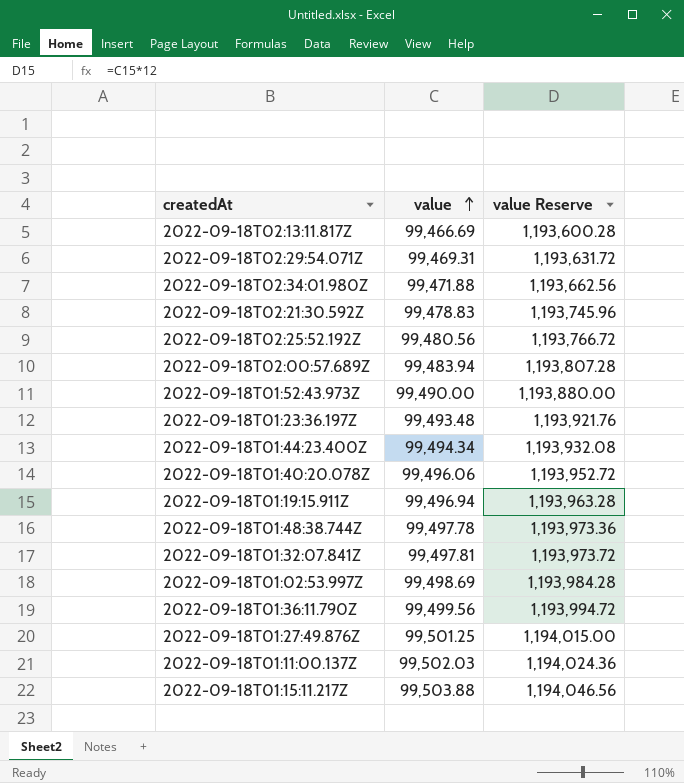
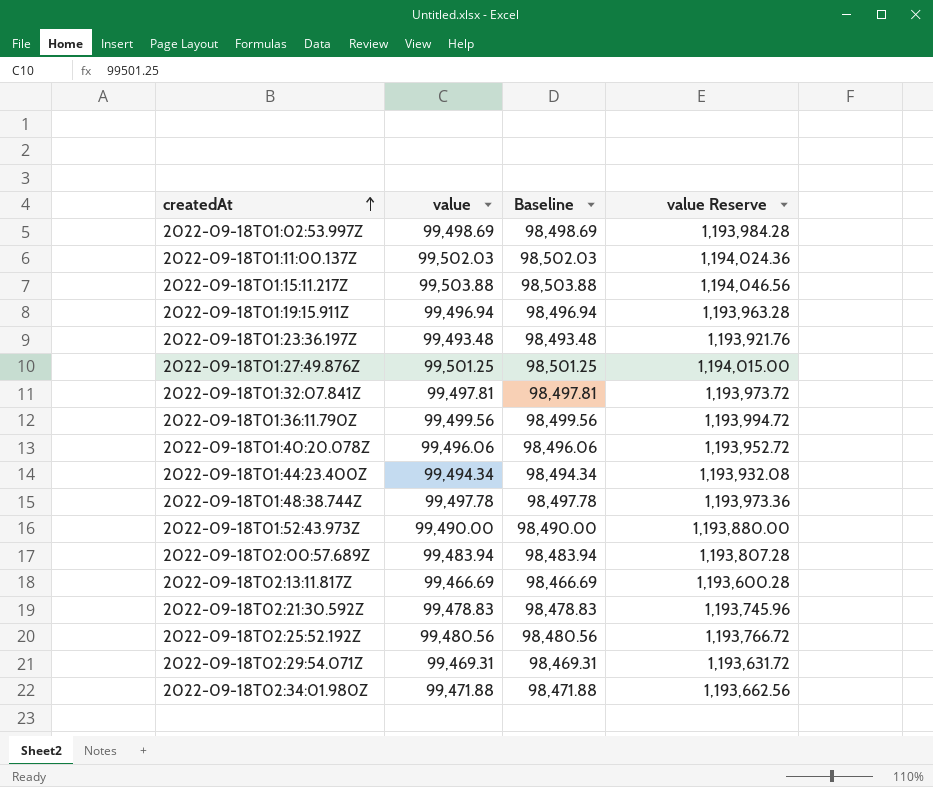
row order: value ascending -> createdAt ascending
column Baseline | formula: none -> [value] - 1000

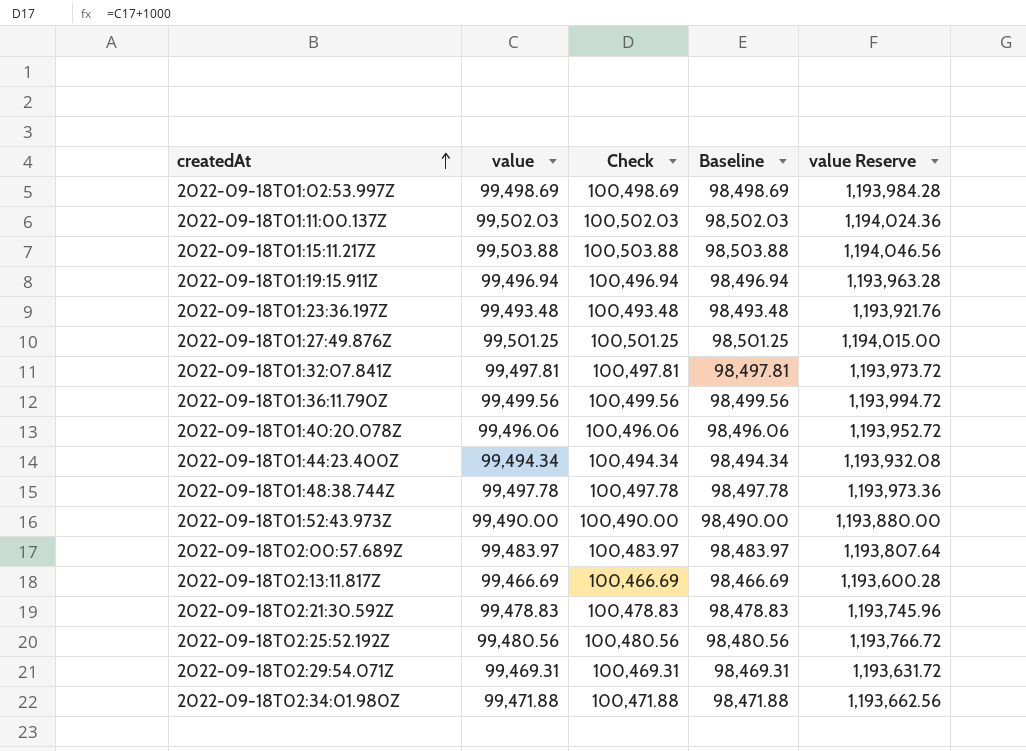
column Check | formula: none -> [value] + 1000
2022-09-18T02:00:57.689Z | value: 99,483.94 -> 99,483.97
2022-09-18T02:00:57.689Z | Baseline: 98,483.94 -> 98,483.97
2022-09-18T02:00:57.689Z | value Reserve: 1,193,807.28 -> 1,193,807.64

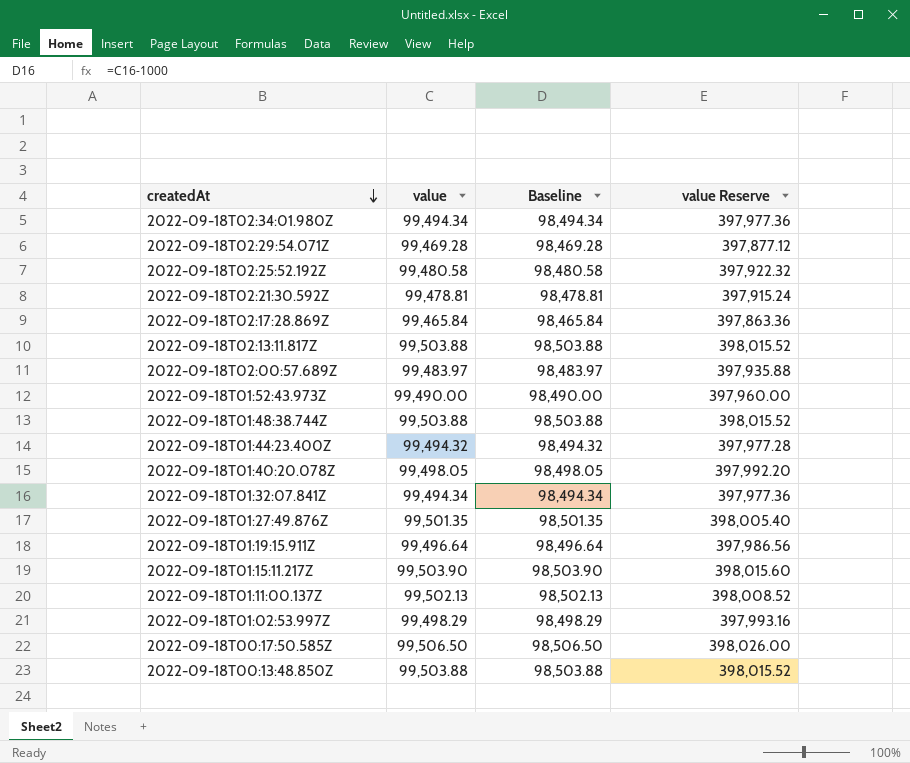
row order: createdAt ascending -> createdAt descending
column Check | formula: [value] + 1000 -> none
column value Reserve | formula: [value] * 12 -> [value] * 4
row 2022-09-18T01:23:36.197Z: 99,493.48 | 100,493.48 | 98,493.48 | 1,193,921.76 -> none
row 2022-09-18T01:36:11.790Z: 99,499.56 | 100,499.56 | 98,499.56 | 1,193,994.72 -> none
2022-09-18T02:34:01.980Z | value: 99,471.88 -> 99,494.34
2022-09-18T02:34:01.980Z | Baseline: 98,471.88 -> 98,494.34
2022-09-18T02:29:54.071Z | value: 99,469.31 -> 99,469.28
2022-09-18T02:29:54.071Z | Baseline: 98,469.31 -> 98,469.28
2022-09-18T02:25:52.192Z | value: 99,480.56 -> 99,480.58
2022-09-18T02:25:52.192Z | Baseline: 98,480.56 -> 98,480.58
2022-09-18T02:21:30.592Z | value: 99,478.83 -> 99,478.81
2022-09-18T02:21:30.592Z | Baseline: 98,478.83 -> 98,478.81
row 2022-09-18T02:17:28.869Z: none -> 99,465.84 | 98,465.84 | 397,863.36
2022-09-18T02:13:11.817Z | value: 99,466.69 -> 99,503.88
2022-09-18T02:13:11.817Z | Baseline: 98,466.69 -> 98,503.88
2022-09-18T01:48:38.744Z | value: 99,497.78 -> 99,503.88
2022-09-18T01:48:38.744Z | Baseline: 98,497.78 -> 98,503.88
2022-09-18T01:44:23.400Z | value: 99,494.34 -> 99,494.32
2022-09-18T01:44:23.400Z | Baseline: 98,494.34 -> 98,494.32
2022-09-18T01:40:20.078Z | value: 99,496.06 -> 99,498.05
2022-09-18T01:40:20.078Z | Baseline: 98,496.06 -> 98,498.05
2022-09-18T01:32:07.841Z | value: 99,497.81 -> 99,494.34
2022-09-18T01:32:07.841Z | Baseline: 98,497.81 -> 98,494.34
2022-09-18T01:27:49.876Z | value: 99,501.25 -> 99,501.35
2022-09-18T01:27:49.876Z | Baseline: 98,501.25 -> 98,501.35
2022-09-18T01:19:15.911Z | value: 99,496.94 -> 99,496.64
2022-09-18T01:19:15.911Z | Baseline: 98,496.94 -> 98,496.64
2022-09-18T01:15:11.217Z | value: 99,503.88 -> 99,503.90
2022-09-18T01:15:11.217Z | Baseline: 98,503.88 -> 98,503.90
2022-09-18T01:11:00.137Z | value: 99,502.03 -> 99,502.13
2022-09-18T01:11:00.137Z | Baseline: 98,502.03 -> 98,502.13
2022-09-18T01:02:53.997Z | value: 99,498.69 -> 99,498.29
2022-09-18T01:02:53.997Z | Baseline: 98,498.69 -> 98,498.29
row 2022-09-18T00:17:50.585Z: none -> 99,506.50 | 98,506.50 | 398,026.00
row 2022-09-18T00:13:48.850Z: none -> 99,503.88 | 98,503.88 | 398,015.52

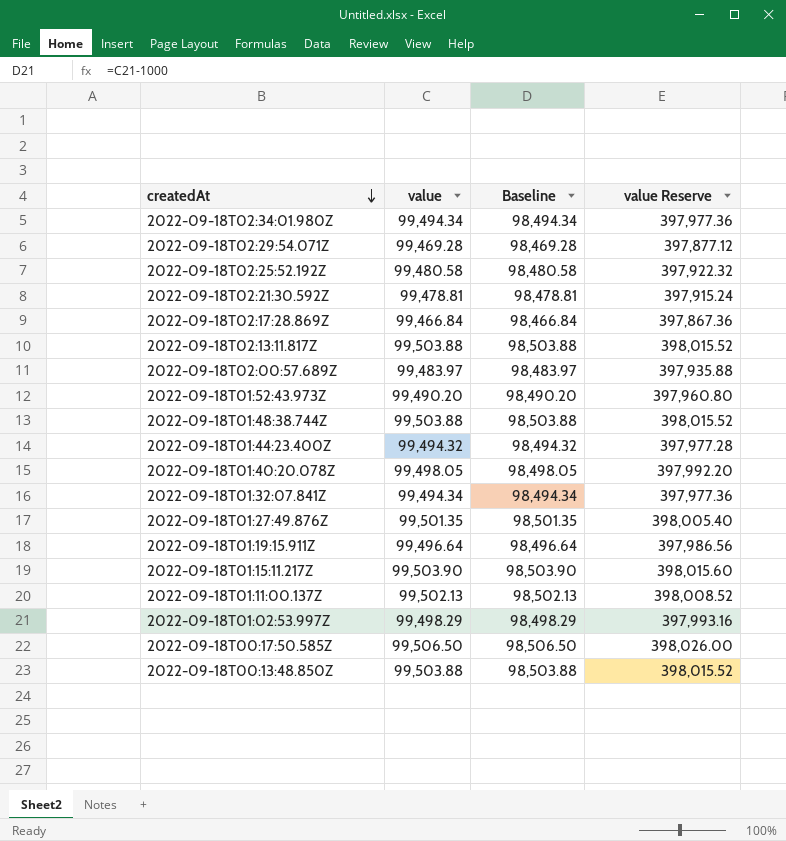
2022-09-18T02:17:28.869Z | value: 99,465.84 -> 99,466.84
2022-09-18T02:17:28.869Z | Baseline: 98,465.84 -> 98,466.84
2022-09-18T02:17:28.869Z | value Reserve: 397,863.36 -> 397,867.36
2022-09-18T01:52:43.973Z | value: 99,490.00 -> 99,490.20
2022-09-18T01:52:43.973Z | Baseline: 98,490.00 -> 98,490.20
2022-09-18T01:52:43.973Z | value Reserve: 397,960.00 -> 397,960.80

